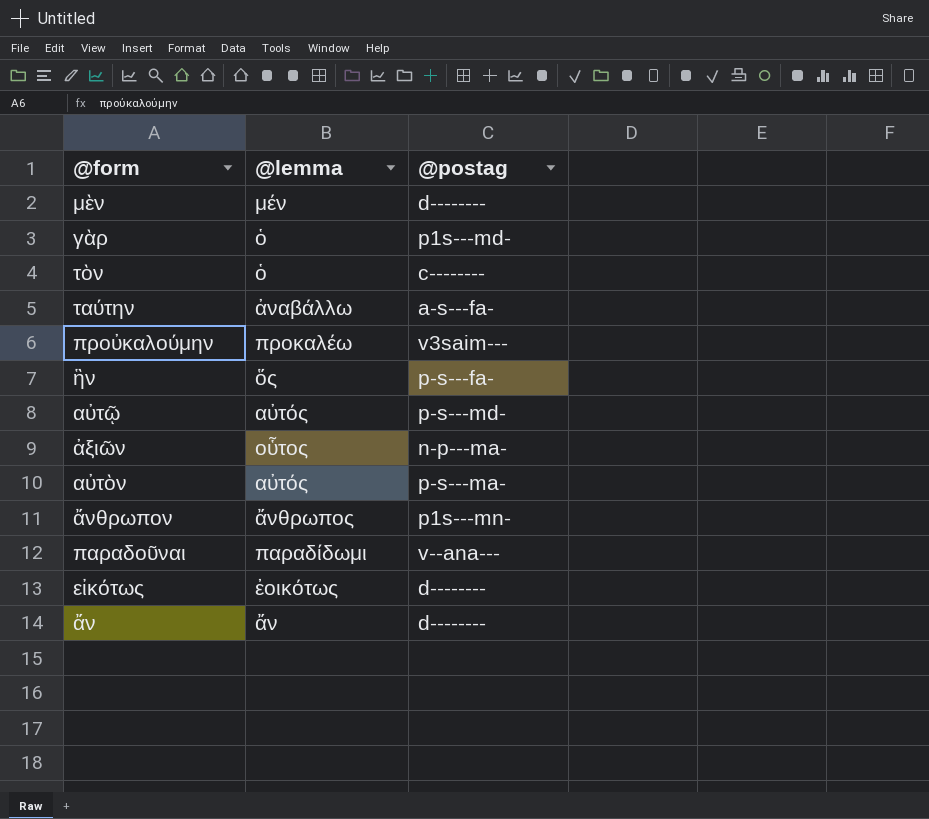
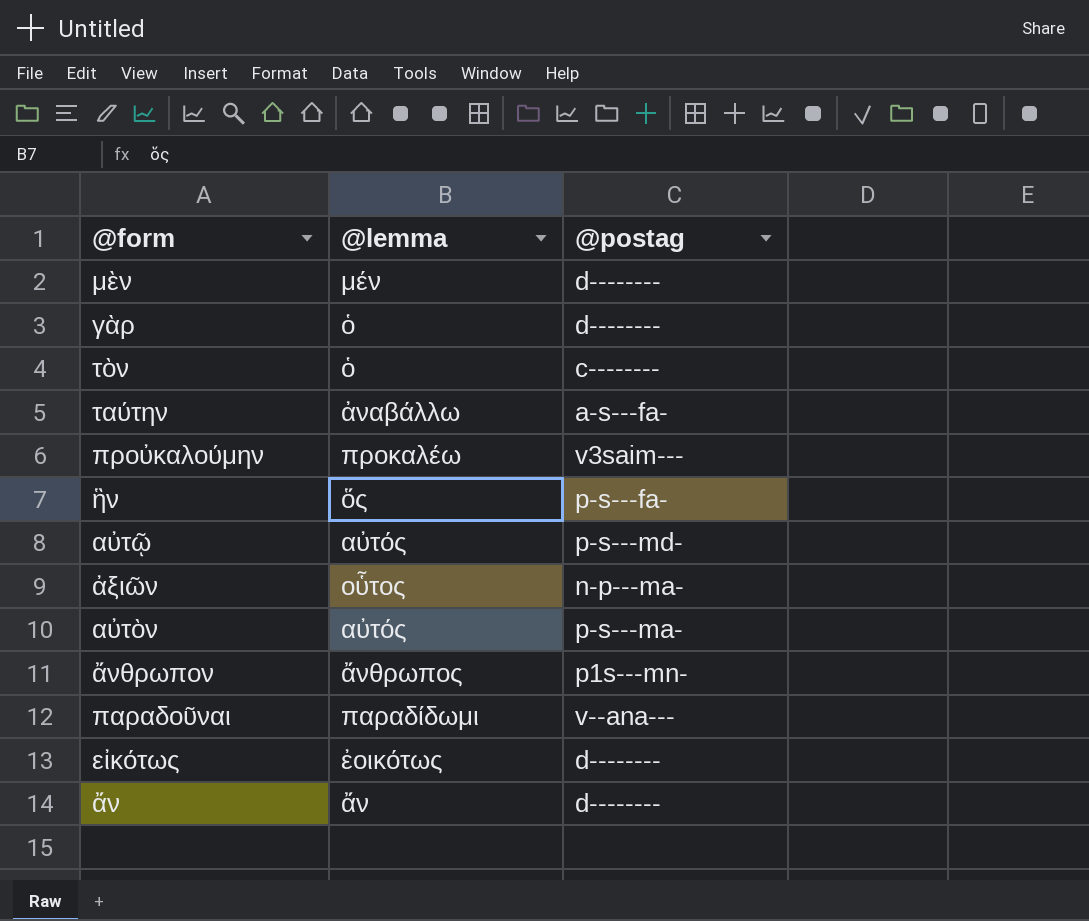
γὰρ | @postag: p1s---md- -> d--------

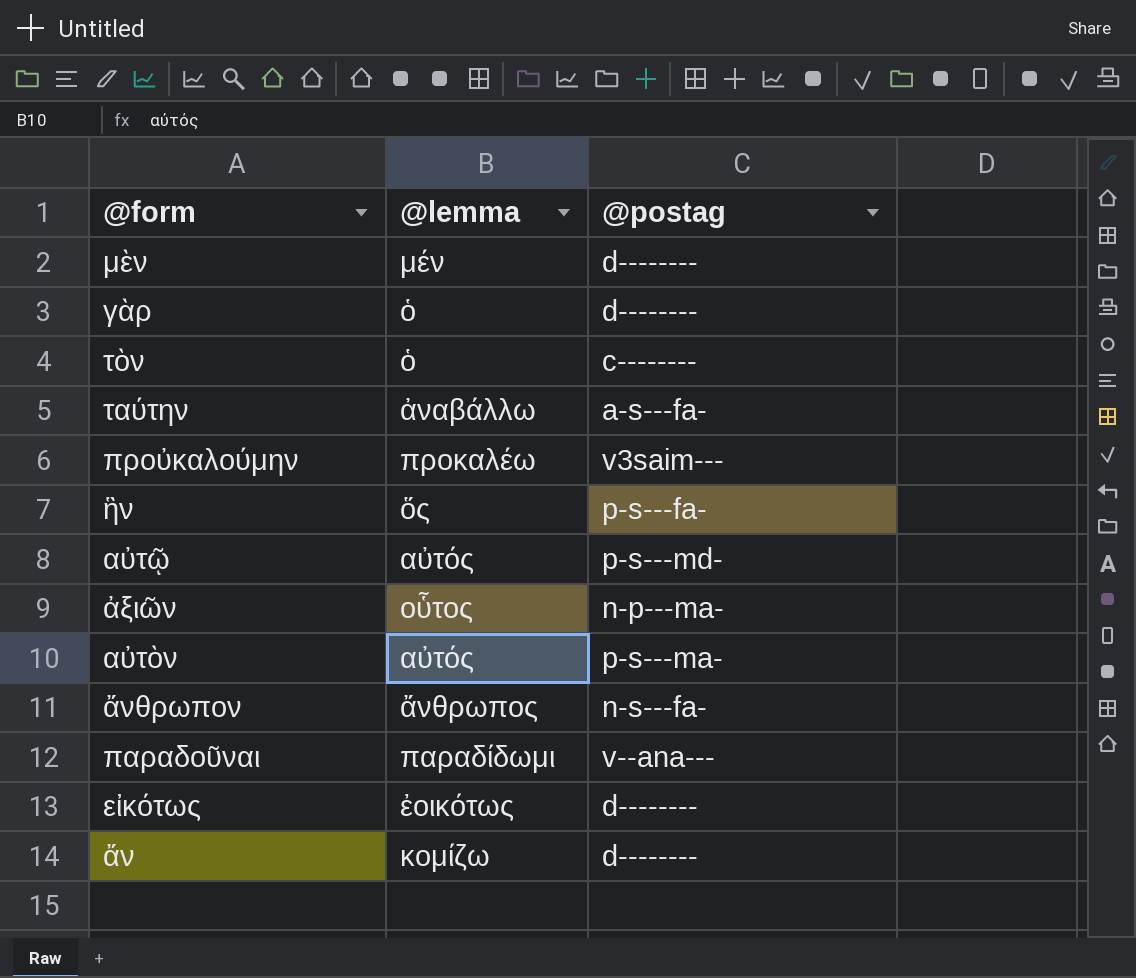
ἄνθρωπον | @postag: p1s---mn- -> n-s---fa-
ἄν | @lemma: ἄν -> κομίζω

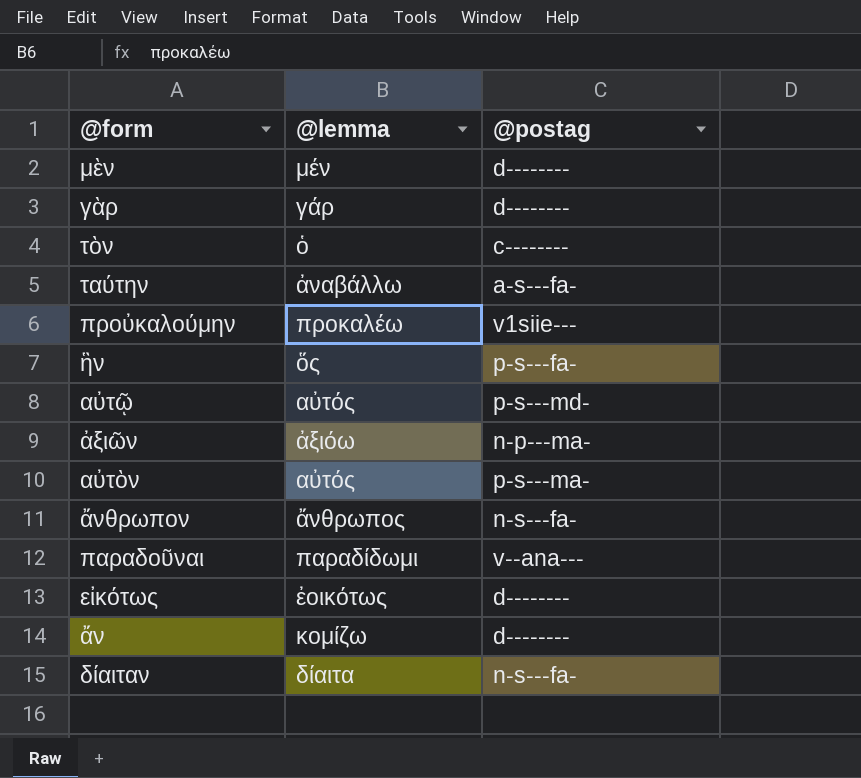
γὰρ | @lemma: ὁ -> γάρ
προὐκαλούμην | @postag: v3saim--- -> v1siie---
ἀξιῶν | @lemma: οὗτος -> ἀξιόω
row δίαιταν: none -> δίαιτα | n-s---fa-

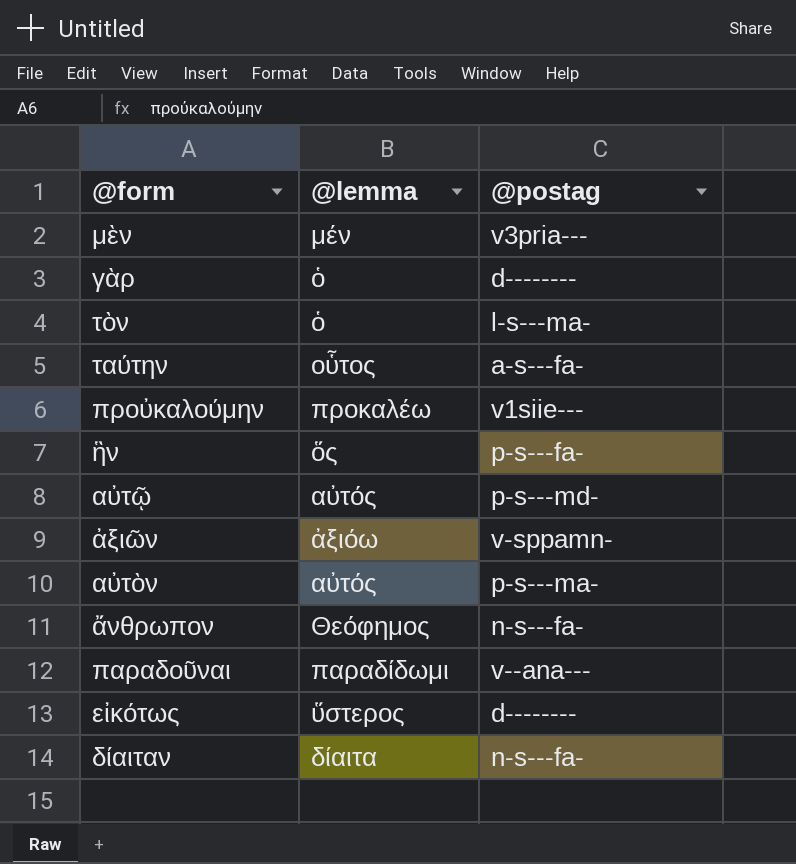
row ἄν: κομίζω | d-------- -> none
μὲν | @postag: d-------- -> v3pria---
γὰρ | @lemma: γάρ -> ὁ
τὸν | @postag: c-------- -> l-s---ma-
ταύτην | @lemma: ἀναβάλλω -> οὗτος
ἀξιῶν | @postag: n-p---ma- -> v-sppamn-
ἄνθρωπον | @lemma: ἄνθρωπος -> Θεόφημος
εἰκότως | @lemma: ἐοικότως -> ὕστερος

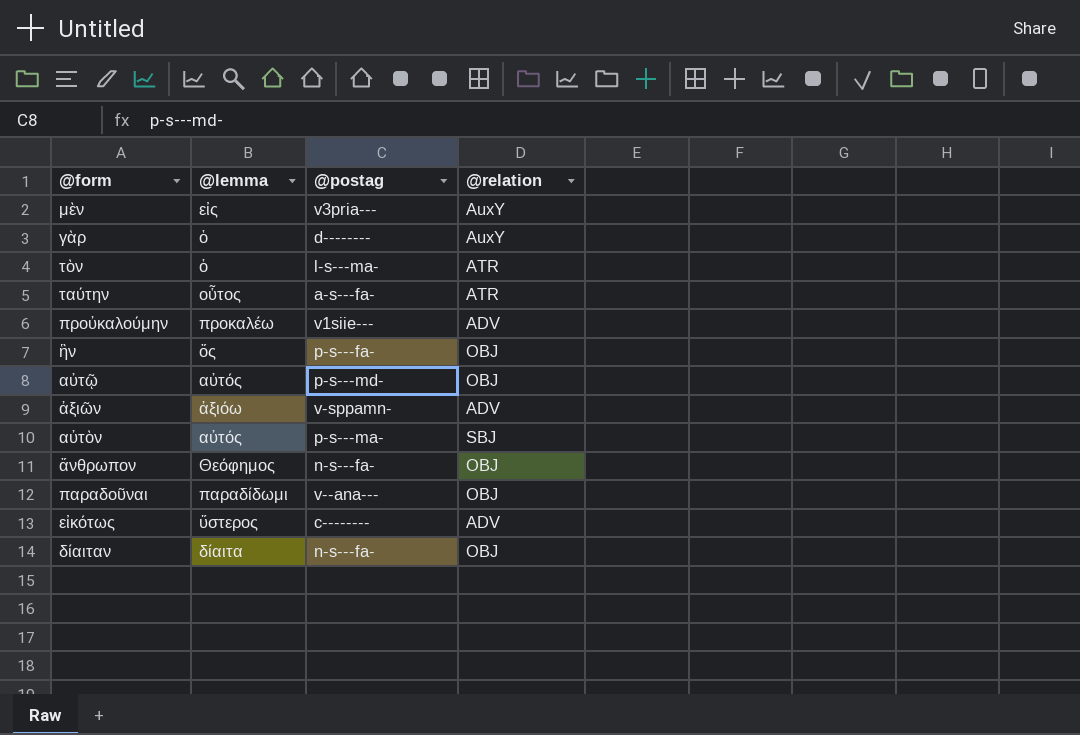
column @relation | position: none -> 4
μὲν | @lemma: μέν -> εἰς
εἰκότως | @postag: d-------- -> c--------

